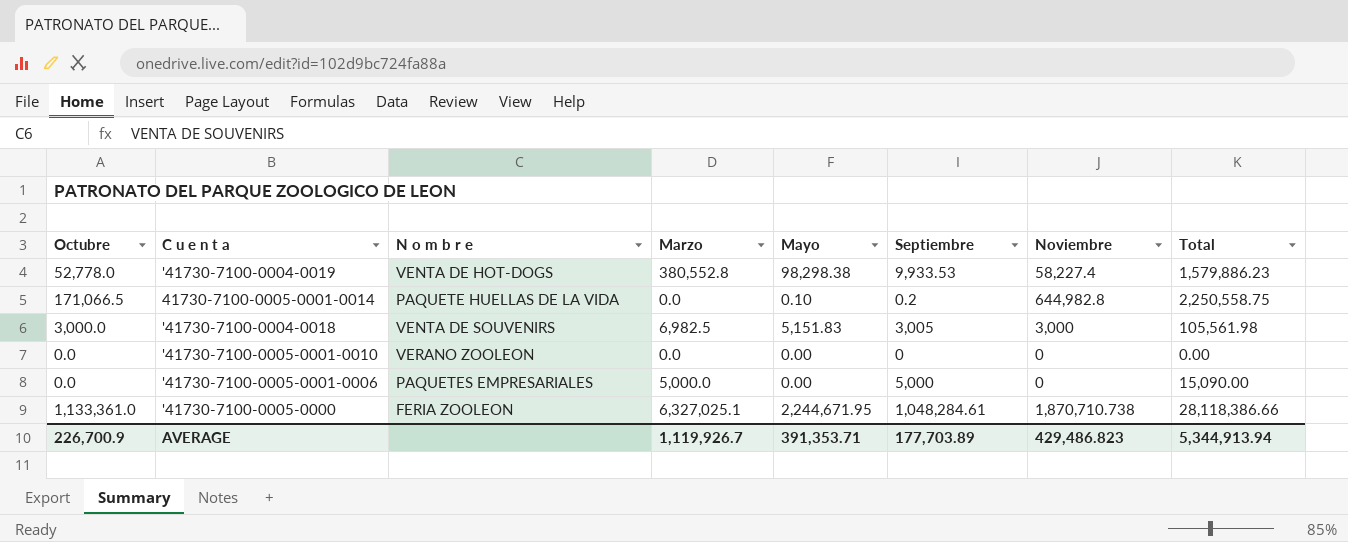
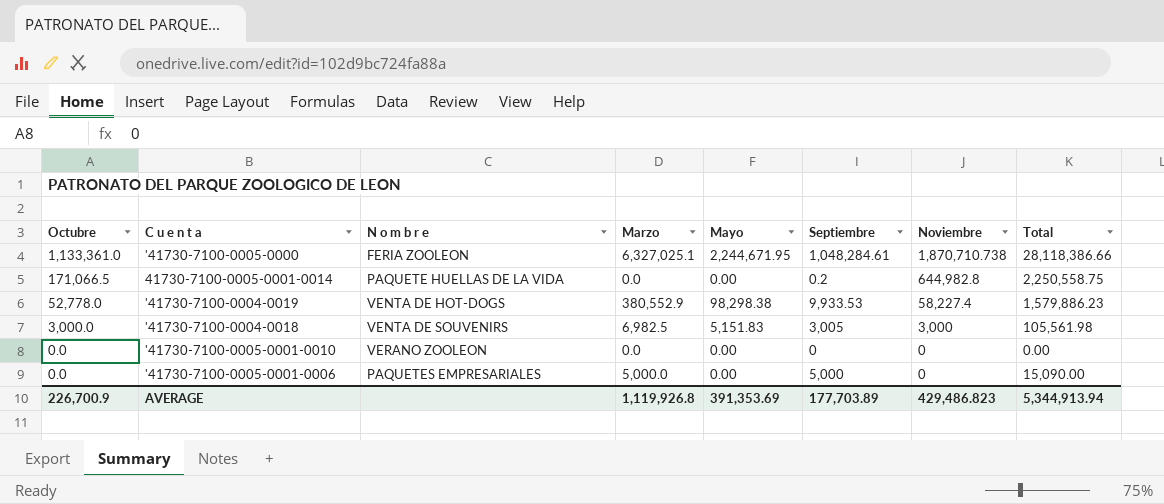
row order: none -> Octubre descending
41730-7100-0005-0001-0014 | Mayo: 0.10 -> 0.00
'41730-7100-0004-0019 | Marzo: 380,552.8 -> 380,552.9
AVERAGE | Marzo: 1,119,926.7 -> 1,119,926.8
AVERAGE | Mayo: 391,353.71 -> 391,353.69

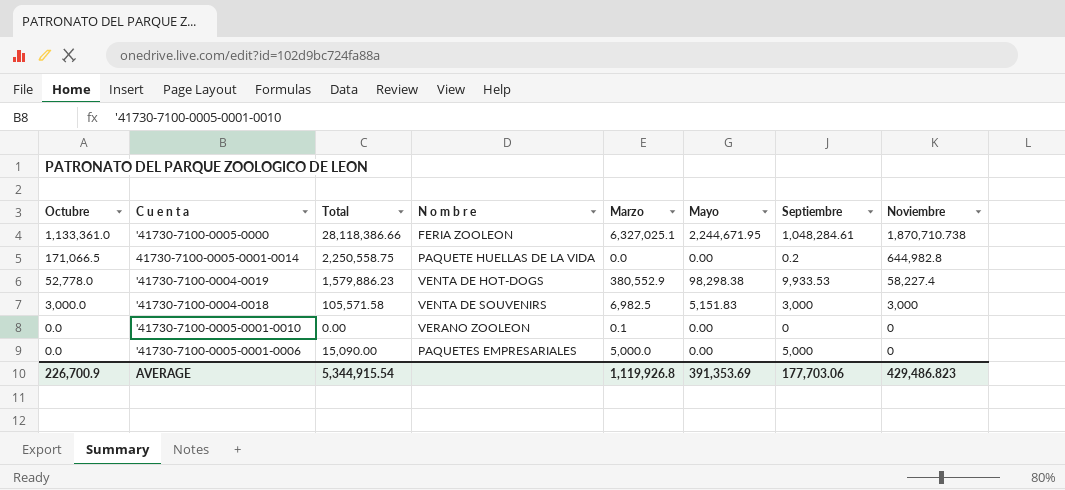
column Total | position: 8 -> 3
'41730-7100-0004-0018 | Total: 105,561.98 -> 105,571.58
'41730-7100-0004-0018 | Septiembre: 3,005 -> 3,000
'41730-7100-0005-0001-0010 | Marzo: 0.0 -> 0.1
AVERAGE | Total: 5,344,913.94 -> 5,344,915.54
AVERAGE | Septiembre: 177,703.89 -> 177,703.06

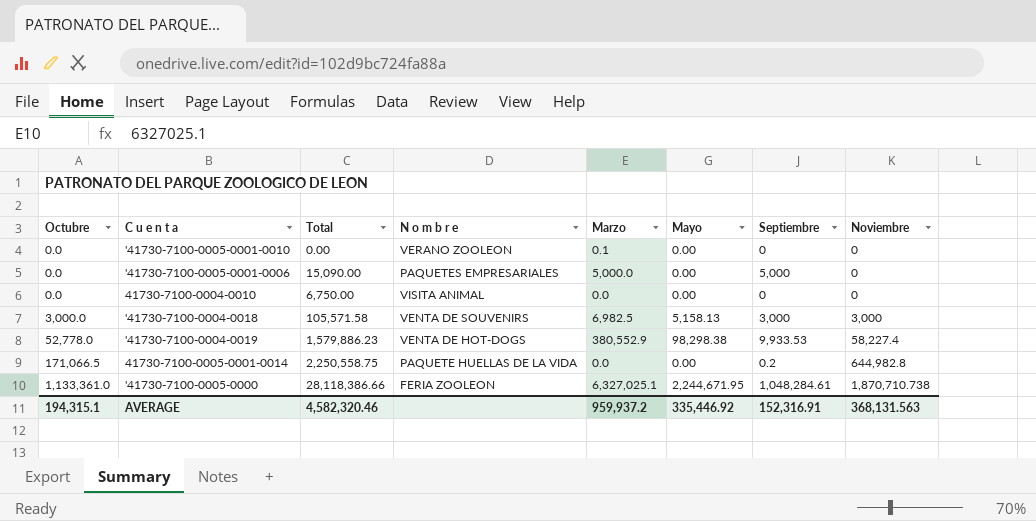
row order: Octubre descending -> Octubre ascending
row 41730-7100-0004-0010: none -> 0.0 | 6,750.00 | VISITA ANIMAL | 0.0 | 0.00 | 0 | 0
'41730-7100-0004-0018 | Mayo: 5,151.83 -> 5,158.13
AVERAGE | Octubre: 226,700.9 -> 194,315.1
AVERAGE | Total: 5,344,915.54 -> 4,582,320.46
AVERAGE | Marzo: 1,119,926.8 -> 959,937.2
AVERAGE | Mayo: 391,353.69 -> 335,446.92
AVERAGE | Septiembre: 177,703.06 -> 152,316.91
AVERAGE | Noviembre: 429,486.823 -> 368,131.563

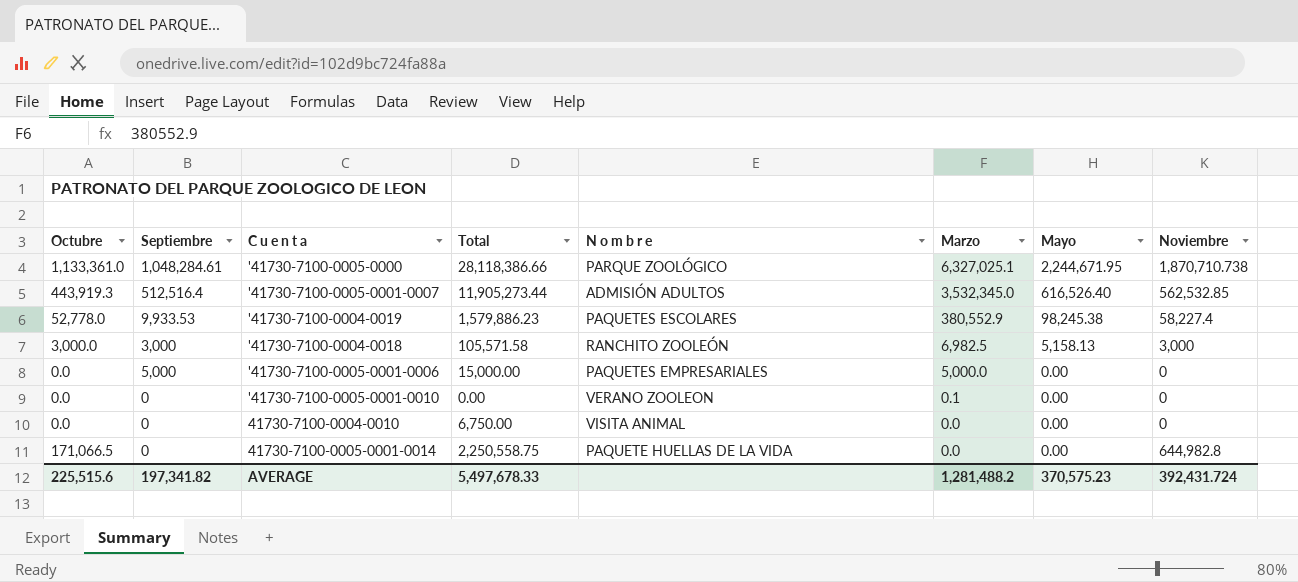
row order: Octubre ascending -> Marzo descending
column Septiembre | position: 7 -> 2
'41730-7100-0005-0000 | N o m b r e: FERIA ZOOLEON -> PARQUE ZOOLÓGICO
row '41730-7100-0005-0001-0007: none -> 443,919.3 | 512,516.4 | 11,905,273.44 | ADMISIÓN ADULTOS | 3,532,345.0 | 616,526.40 | 562,532.85
'41730-7100-0004-0019 | N o m b r e: VENTA DE HOT-DOGS -> PAQUETES ESCOLARES
'41730-7100-0004-0019 | Mayo: 98,298.38 -> 98,245.38
'41730-7100-0004-0018 | N o m b r e: VENTA DE SOUVENIRS -> RANCHITO ZOOLEÓN
'41730-7100-0005-0001-0006 | Total: 15,090.00 -> 15,000.00
41730-7100-0005-0001-0014 | Septiembre: 0.2 -> 0
AVERAGE | Octubre: 194,315.1 -> 225,515.6
AVERAGE | Septiembre: 152,316.91 -> 197,341.82
AVERAGE | Total: 4,582,320.46 -> 5,497,678.33
AVERAGE | Marzo: 959,937.2 -> 1,281,488.2
AVERAGE | Mayo: 335,446.92 -> 370,575.23
AVERAGE | Noviembre: 368,131.563 -> 392,431.724

